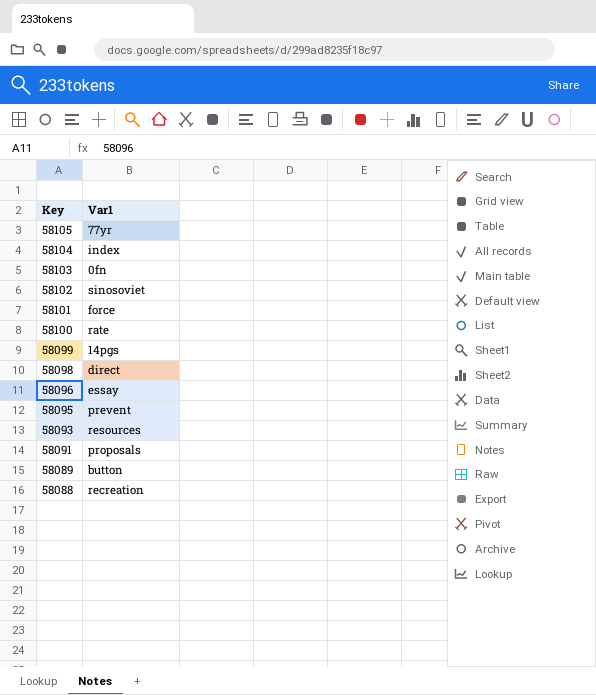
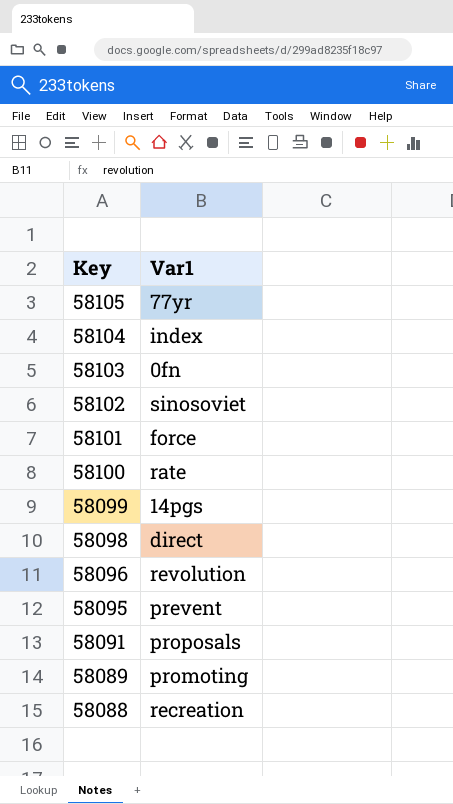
row 58093: resources -> none
58096 | Var1: essay -> revolution
58089 | Var1: button -> promoting

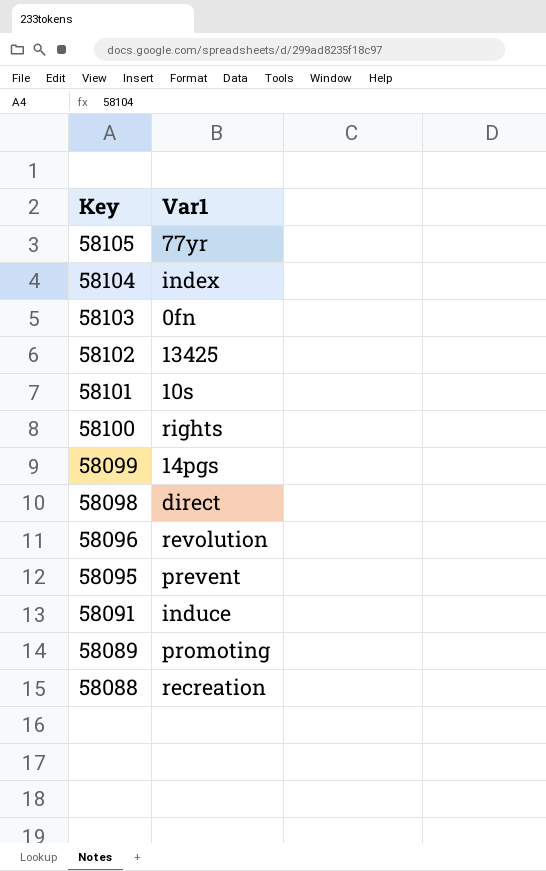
58102 | Var1: sinosoviet -> 13425
58101 | Var1: force -> 10s
58100 | Var1: rate -> rights
58091 | Var1: proposals -> induce

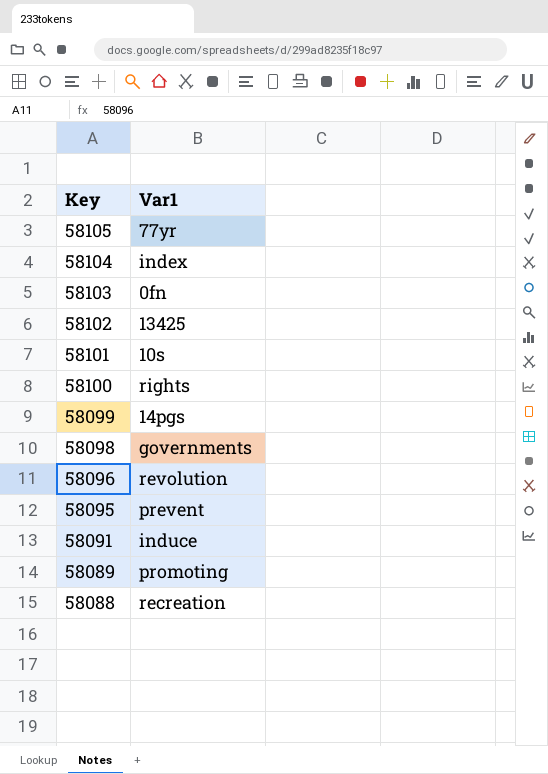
58098 | Var1: direct -> governments

